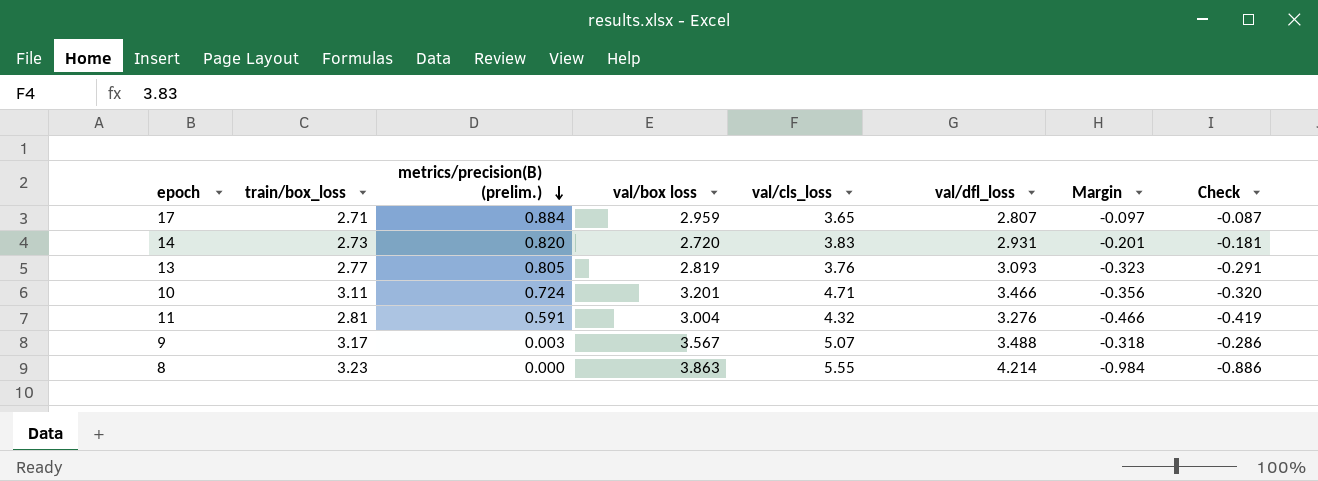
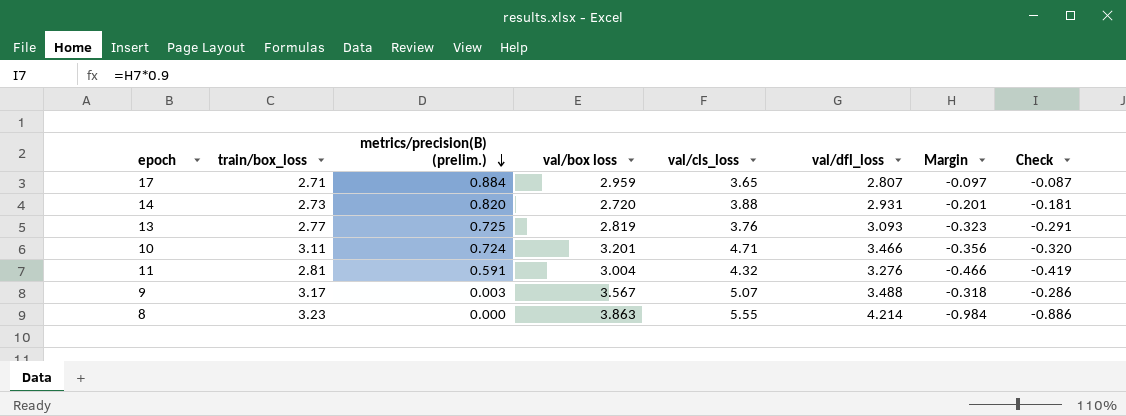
14 | val/cls_loss: 3.83 -> 3.88
13 | metrics/precision(B) (prelim.): 0.805 -> 0.725

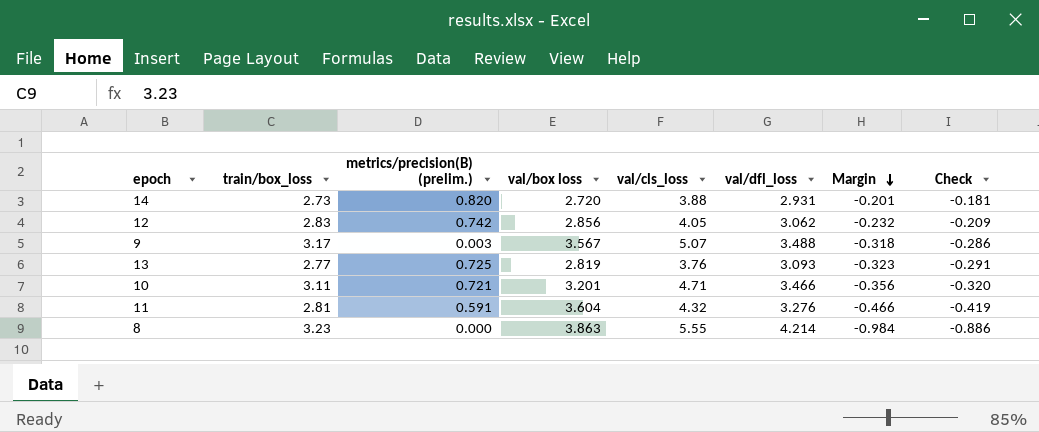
row order: metrics/precision(B) (prelim.) descending -> Margin descending
row 17: 2.71 | 0.884 | 2.959 | 3.65 | 2.807 | -0.097 | -0.087 -> none
row 12: none -> 2.83 | 0.742 | 2.856 | 4.05 | 3.062 | -0.232 | -0.209
10 | metrics/precision(B) (prelim.): 0.724 -> 0.721
11 | val/box loss: 3.004 -> 3.604

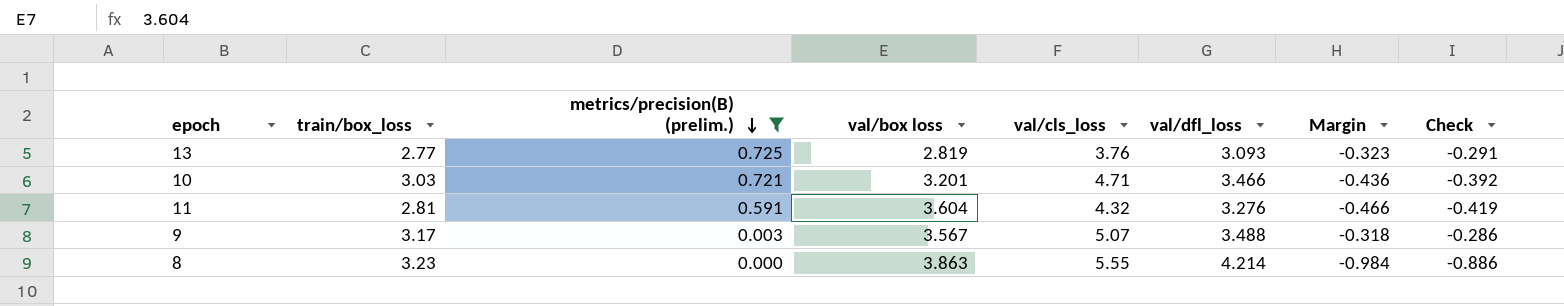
filter: none -> metrics/precision(B) (prelim.) <= 0.725
row order: Margin descending -> metrics/precision(B) (prelim.) descending
10 | train/box_loss: 3.11 -> 3.03
10 | Margin: -0.356 -> -0.436
10 | Check: -0.320 -> -0.392

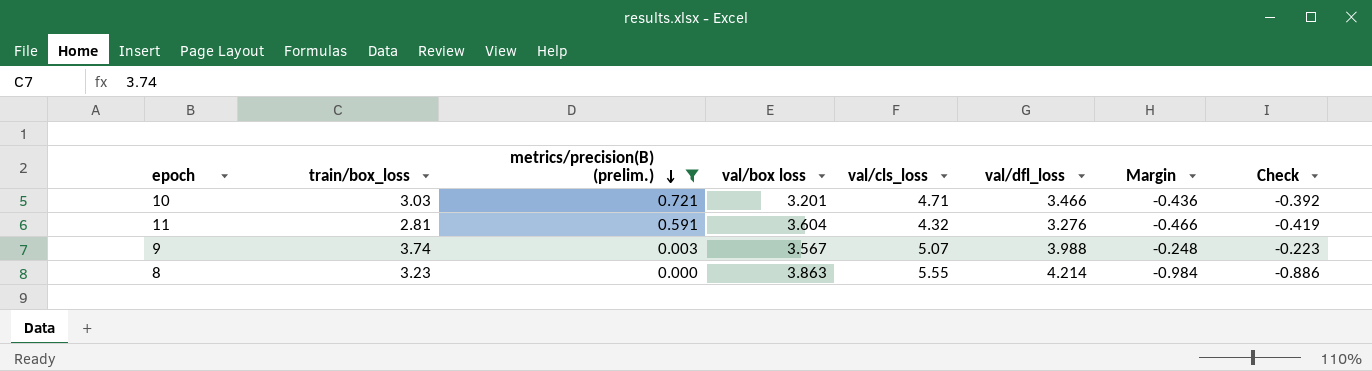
row 13: 2.77 | 0.725 | 2.819 | 3.76 | 3.093 | -0.323 | -0.291 -> none
9 | train/box_loss: 3.17 -> 3.74
9 | val/dfl_loss: 3.488 -> 3.988
9 | Margin: -0.318 -> -0.248
9 | Check: -0.286 -> -0.223

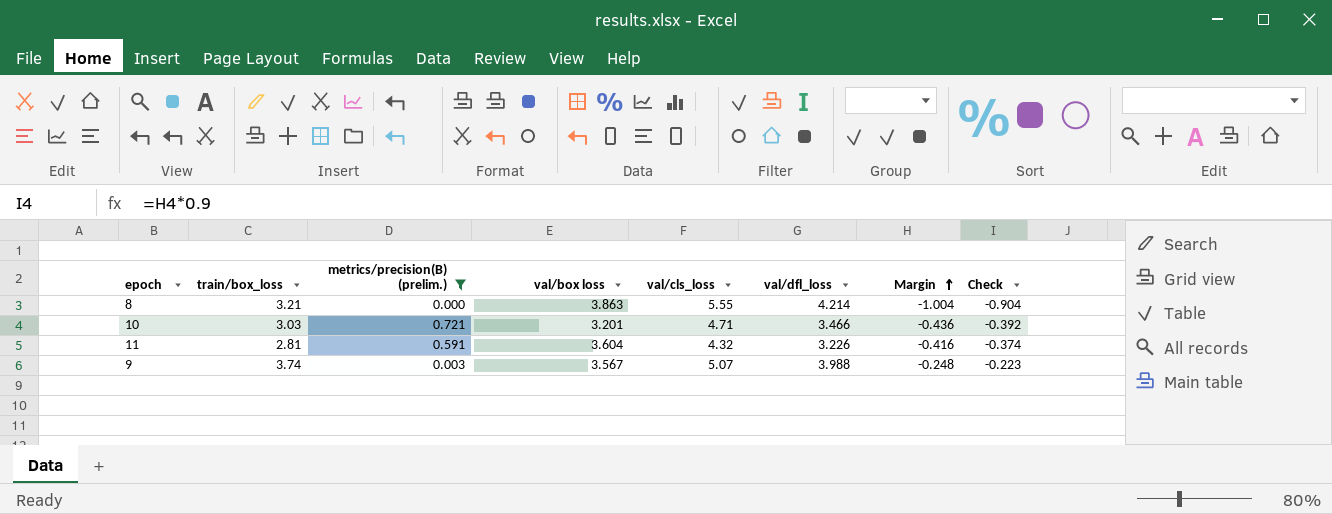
row order: metrics/precision(B) (prelim.) descending -> Margin ascending
8 | train/box_loss: 3.23 -> 3.21
8 | Margin: -0.984 -> -1.004
8 | Check: -0.886 -> -0.904
11 | val/dfl_loss: 3.276 -> 3.226
11 | Margin: -0.466 -> -0.416
11 | Check: -0.419 -> -0.374

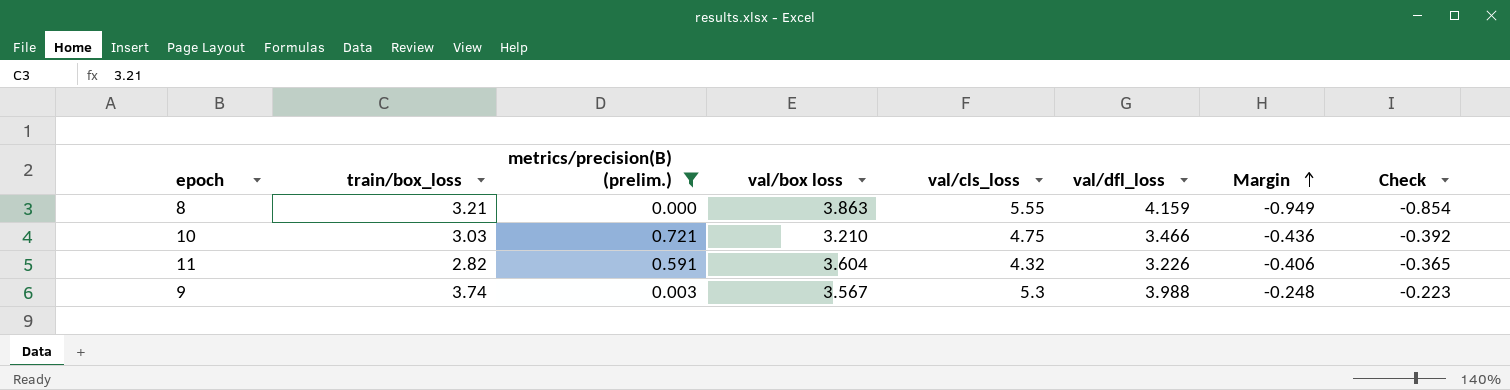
8 | val/dfl_loss: 4.214 -> 4.159
8 | Margin: -1.004 -> -0.949
8 | Check: -0.904 -> -0.854
10 | val/box loss: 3.201 -> 3.210
10 | val/cls_loss: 4.71 -> 4.75
11 | train/box_loss: 2.81 -> 2.82
11 | Margin: -0.416 -> -0.406
11 | Check: -0.374 -> -0.365
9 | val/cls_loss: 5.07 -> 5.3

